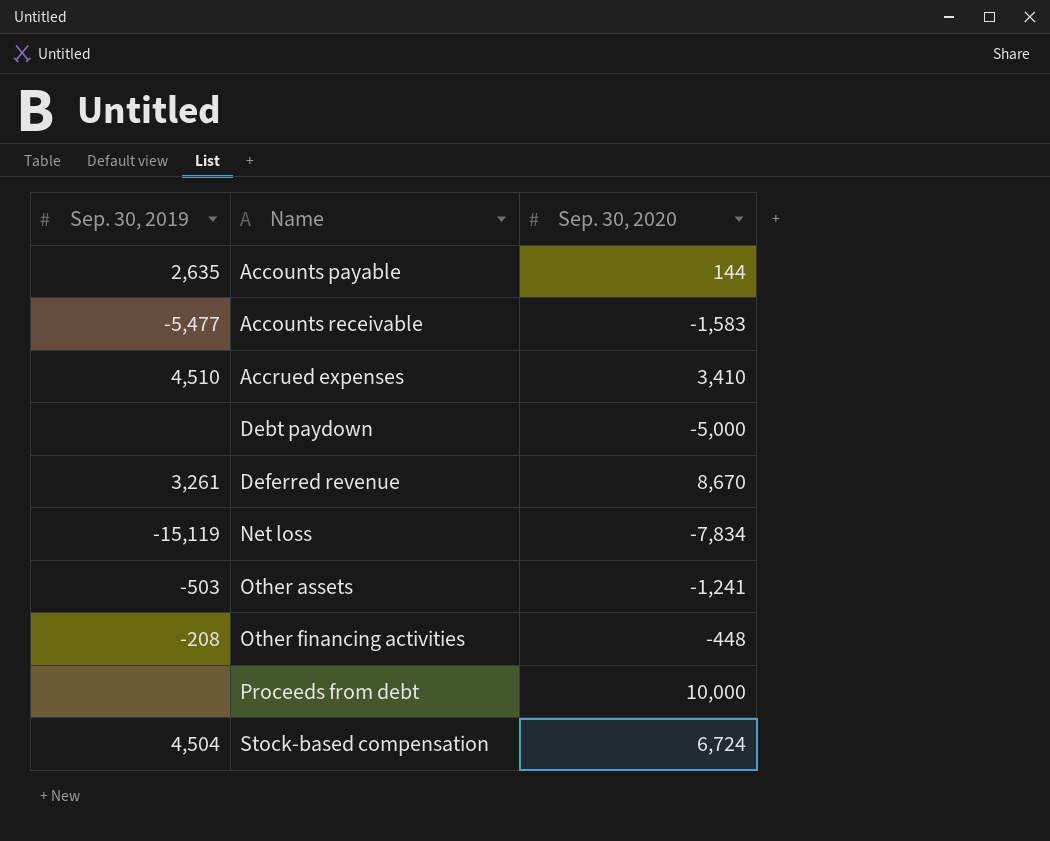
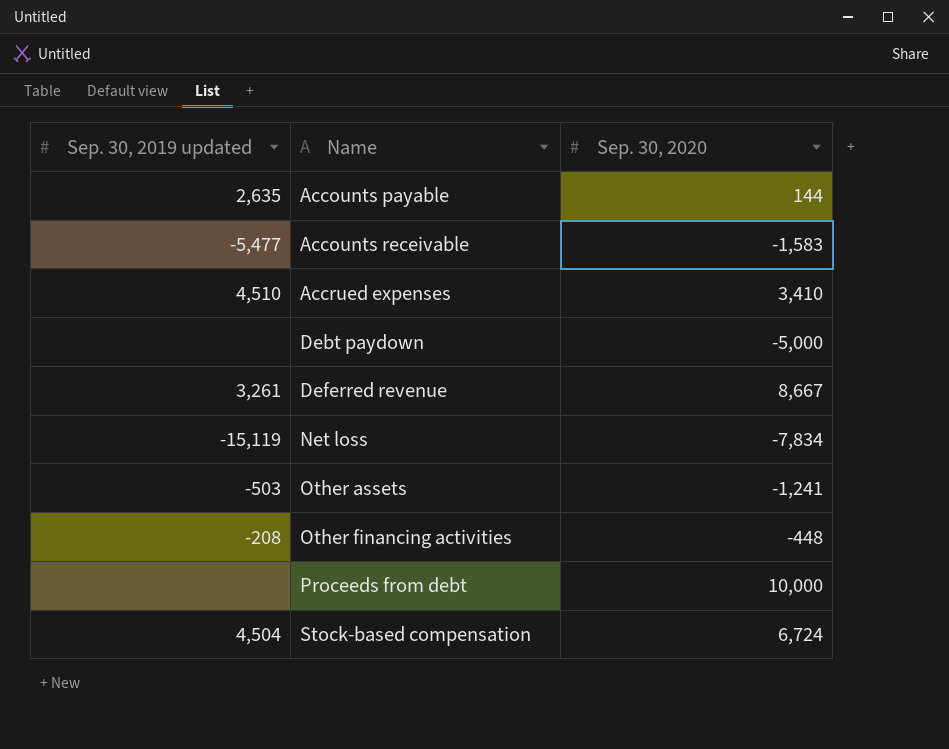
column name: Sep. 30, 2019 -> Sep. 30, 2019 updated
Deferred revenue | Sep. 30, 2020: 8,670 -> 8,667

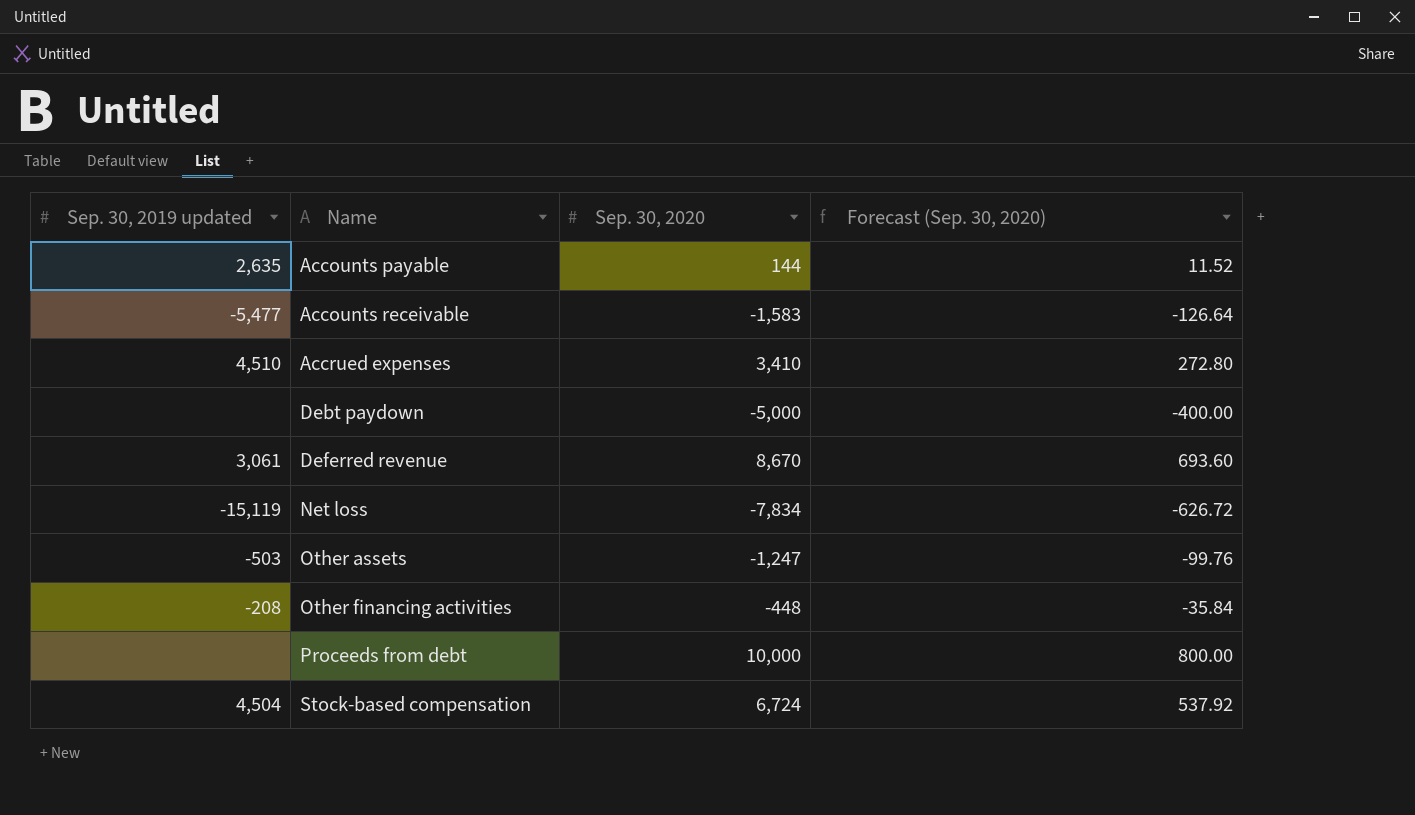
column Forecast (Sep. 30, 2020) | formula: none -> [Sep. 30, 2020] * 0.08
Deferred revenue | Sep. 30, 2019 updated: 3,261 -> 3,061
Deferred revenue | Sep. 30, 2020: 8,667 -> 8,670
Other assets | Sep. 30, 2020: -1,241 -> -1,247

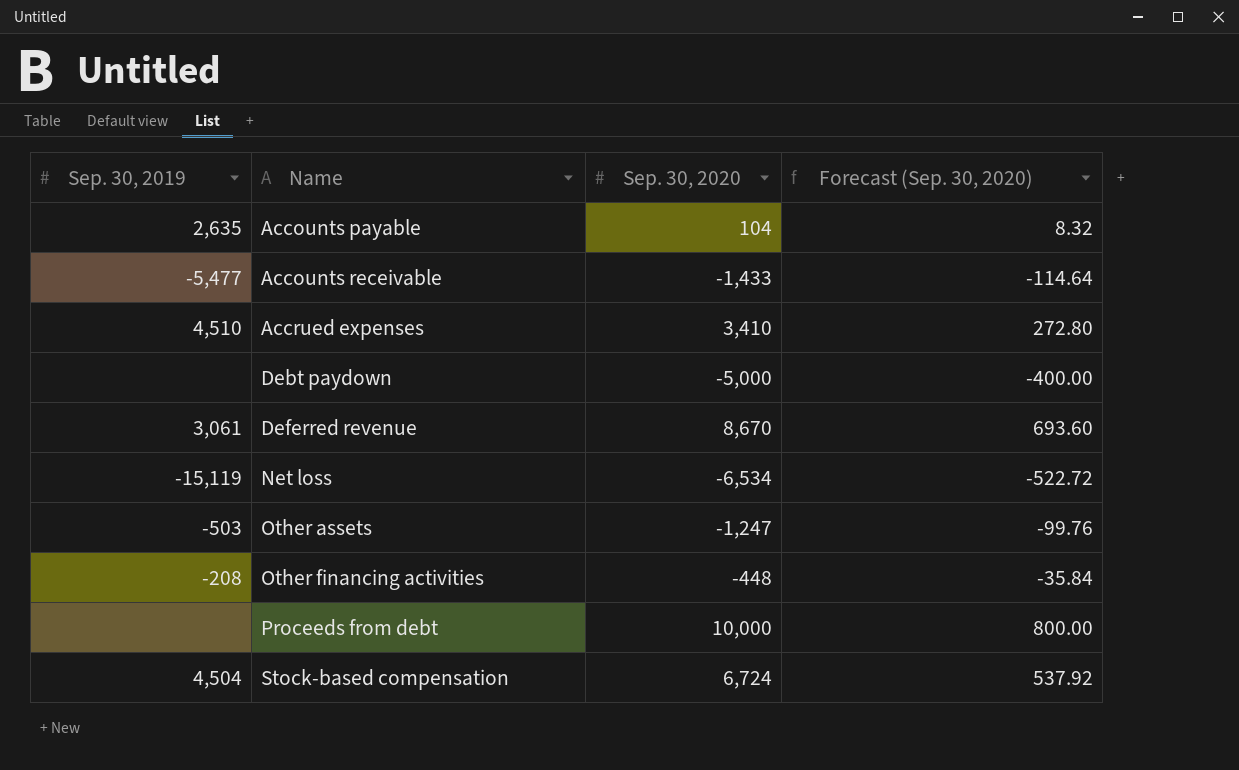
column name: Sep. 30, 2019 updated -> Sep. 30, 2019
Accounts payable | Sep. 30, 2020: 144 -> 104
Accounts payable | Forecast (Sep. 30, 2020): 11.52 -> 8.32
Accounts receivable | Sep. 30, 2020: -1,583 -> -1,433
Accounts receivable | Forecast (Sep. 30, 2020): -126.64 -> -114.64
Net loss | Sep. 30, 2020: -7,834 -> -6,534
Net loss | Forecast (Sep. 30, 2020): -626.72 -> -522.72

